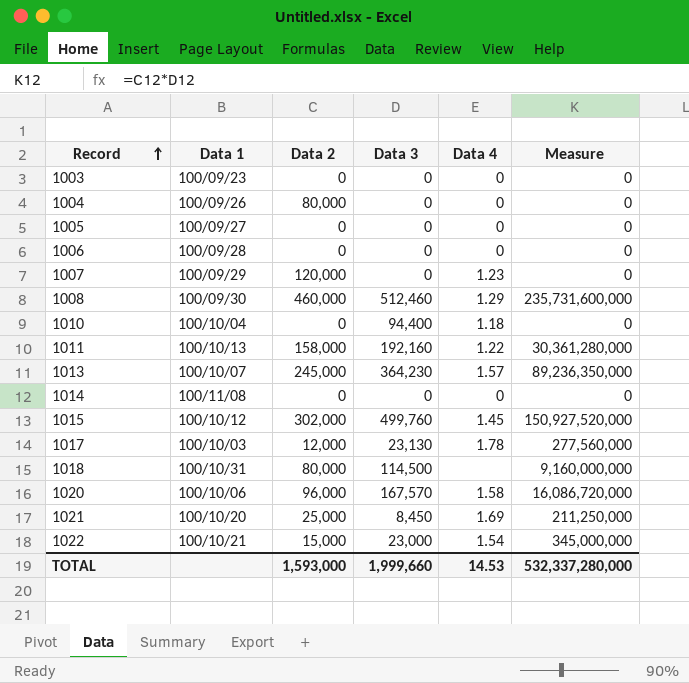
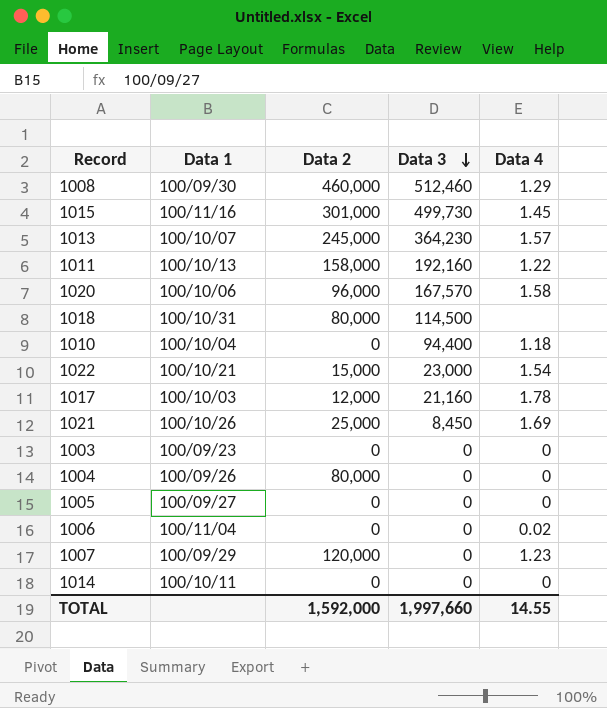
row order: Record ascending -> Data 3 descending
column Measure | formula: [Data 2] * [Data 3] -> none
1015 | Data 1: 100/10/12 -> 100/11/16
1015 | Data 2: 302,000 -> 301,000
1015 | Data 3: 499,760 -> 499,730
1017 | Data 3: 23,130 -> 21,160
1021 | Data 1: 100/10/20 -> 100/10/26
1006 | Data 1: 100/09/28 -> 100/11/04
1006 | Data 4: 0 -> 0.02
1014 | Data 1: 100/11/08 -> 100/10/11
TOTAL | Data 2: 1,593,000 -> 1,592,000
TOTAL | Data 3: 1,999,660 -> 1,997,660
TOTAL | Data 4: 14.53 -> 14.55

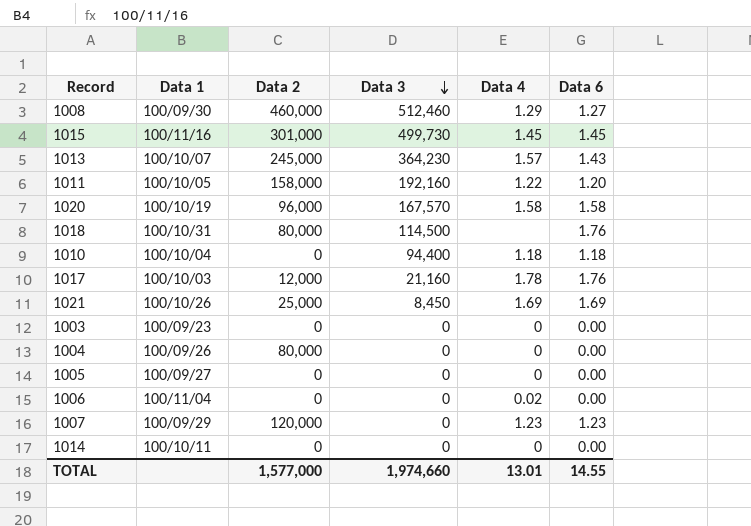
column Data 6 | position: none -> 6
row 1022: 100/10/21 | 15,000 | 23,000 | 1.54 -> none
1011 | Data 1: 100/10/13 -> 100/10/05
1020 | Data 1: 100/10/06 -> 100/10/19
TOTAL | Data 2: 1,592,000 -> 1,577,000
TOTAL | Data 3: 1,997,660 -> 1,974,660
TOTAL | Data 4: 14.55 -> 13.01

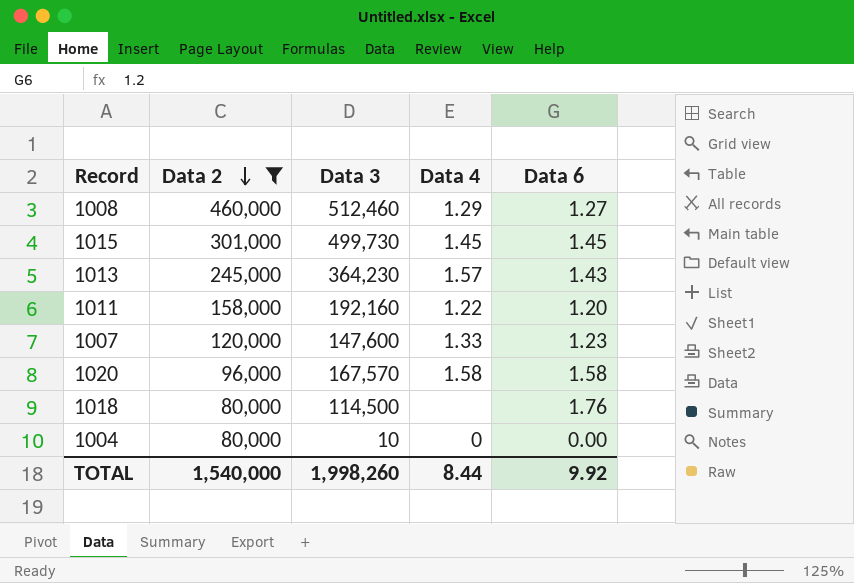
filter: none -> Data 2 >= 80,000
row order: Data 3 descending -> Data 2 descending
column Data 1 | position: 2 -> none
1007 | Data 3: 0 -> 147,600
1007 | Data 4: 1.23 -> 1.33
1004 | Data 3: 0 -> 10
TOTAL | Data 2: 1,577,000 -> 1,540,000
TOTAL | Data 3: 1,974,660 -> 1,998,260
TOTAL | Data 4: 13.01 -> 8.44
TOTAL | Data 6: 14.55 -> 9.92

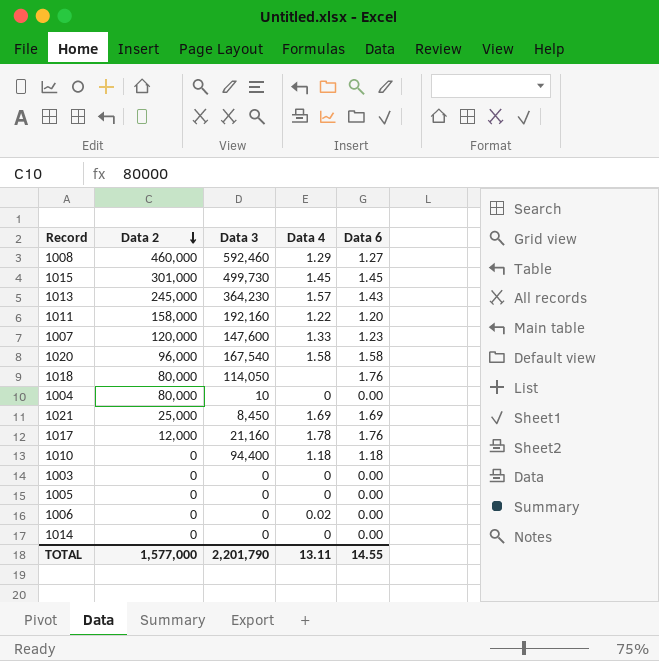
filter: Data 2 >= 80,000 -> none
1008 | Data 3: 512,460 -> 592,460
1020 | Data 3: 167,570 -> 167,540
1018 | Data 3: 114,500 -> 114,050
TOTAL | Data 2: 1,540,000 -> 1,577,000
TOTAL | Data 3: 1,998,260 -> 2,201,790
TOTAL | Data 4: 8.44 -> 13.11
TOTAL | Data 6: 9.92 -> 14.55

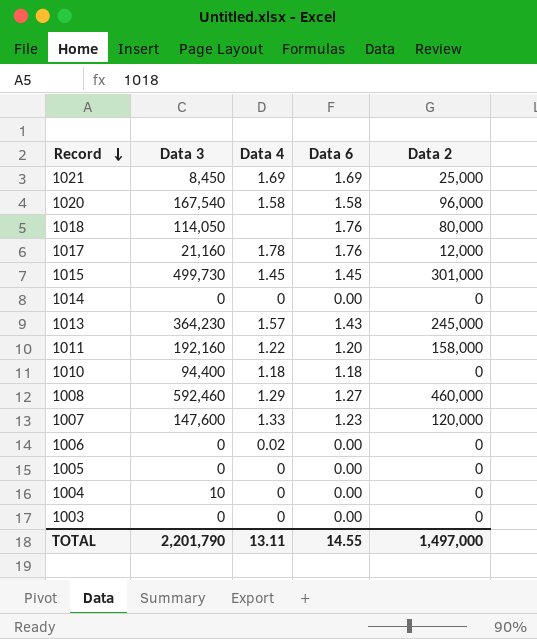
row order: Data 2 descending -> Record descending
column Data 2 | position: 2 -> 5
1004 | Data 2: 80,000 -> 0
TOTAL | Data 2: 1,577,000 -> 1,497,000

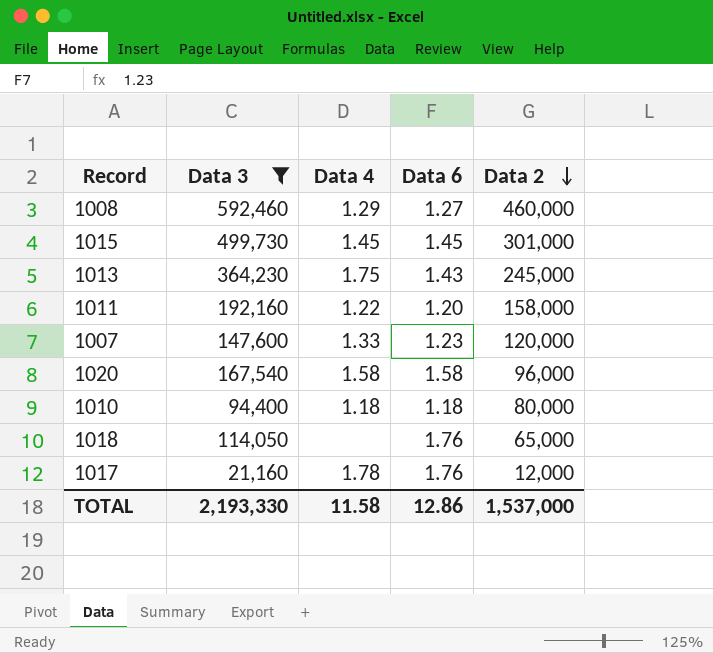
filter: none -> Data 3 >= 21,160
row order: Record descending -> Data 2 descending
1013 | Data 4: 1.57 -> 1.75
1010 | Data 2: 0 -> 80,000
1018 | Data 2: 80,000 -> 65,000
TOTAL | Data 3: 2,201,790 -> 2,193,330
TOTAL | Data 4: 13.11 -> 11.58
TOTAL | Data 6: 14.55 -> 12.86
TOTAL | Data 2: 1,497,000 -> 1,537,000

